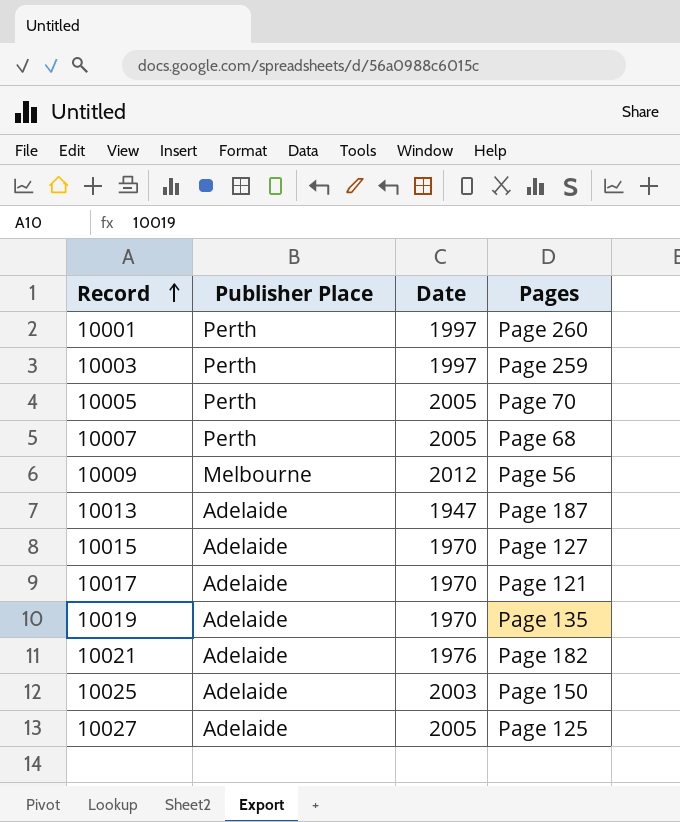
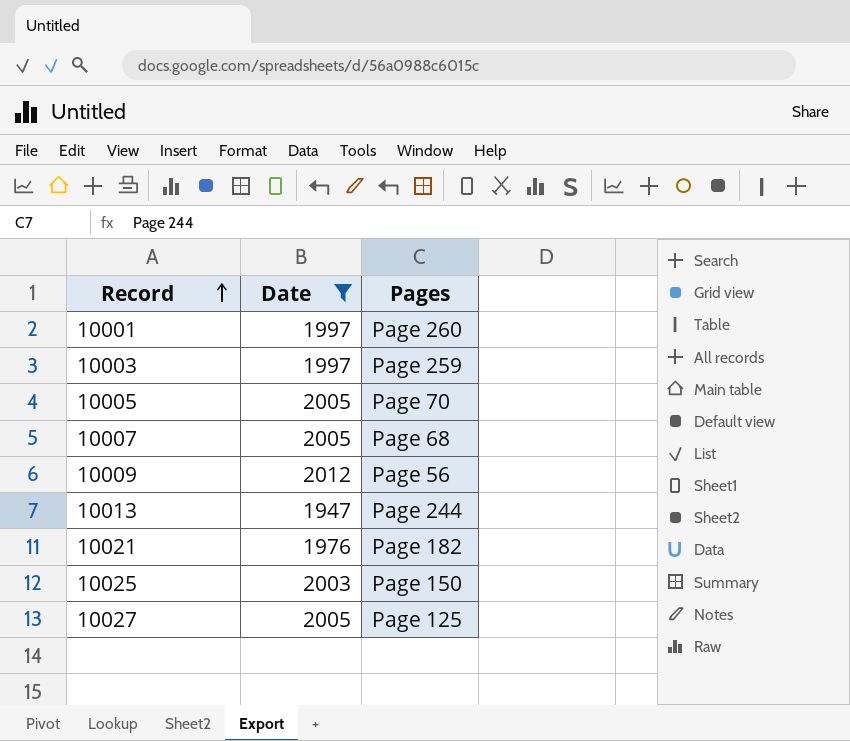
filter: none -> Date != 1970
column Publisher Place | position: 2 -> none
10013 | Pages: Page 187 -> Page 244

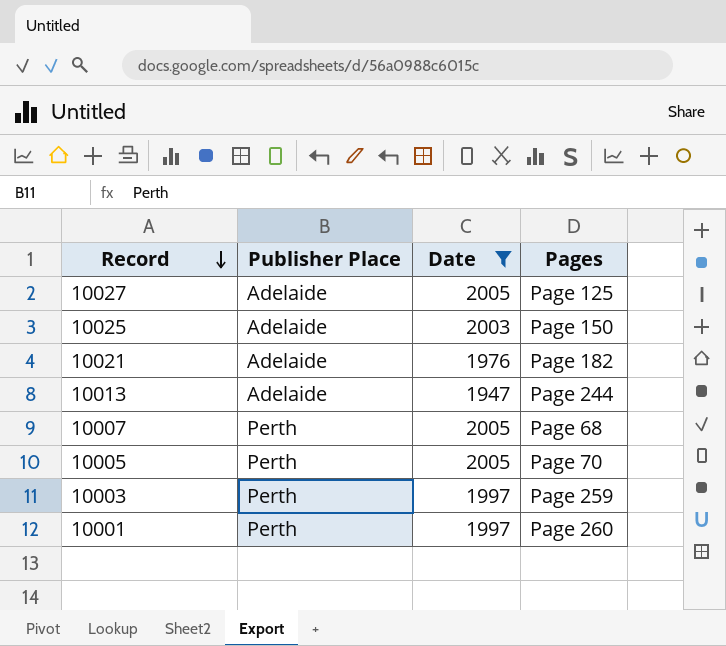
row order: Record ascending -> Record descending
column Publisher Place | position: none -> 2
row 10009: 2012 | Page 56 -> none

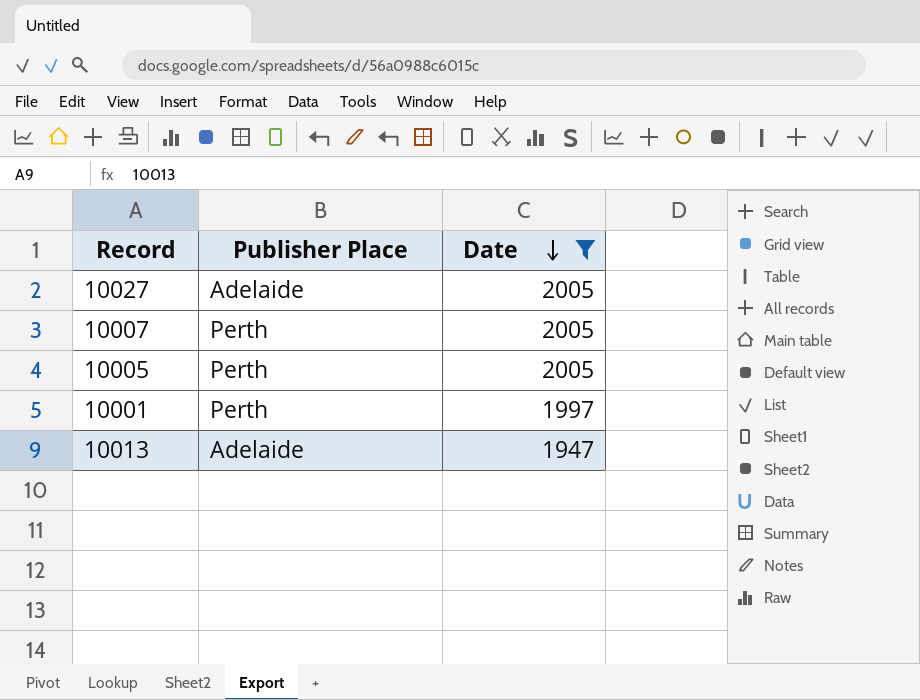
row order: Record descending -> Date descending
column Pages | position: 4 -> none
row 10025: Adelaide | 2003 | Page 150 -> none
row 10021: Adelaide | 1976 | Page 182 -> none
row 10003: Perth | 1997 | Page 259 -> none

